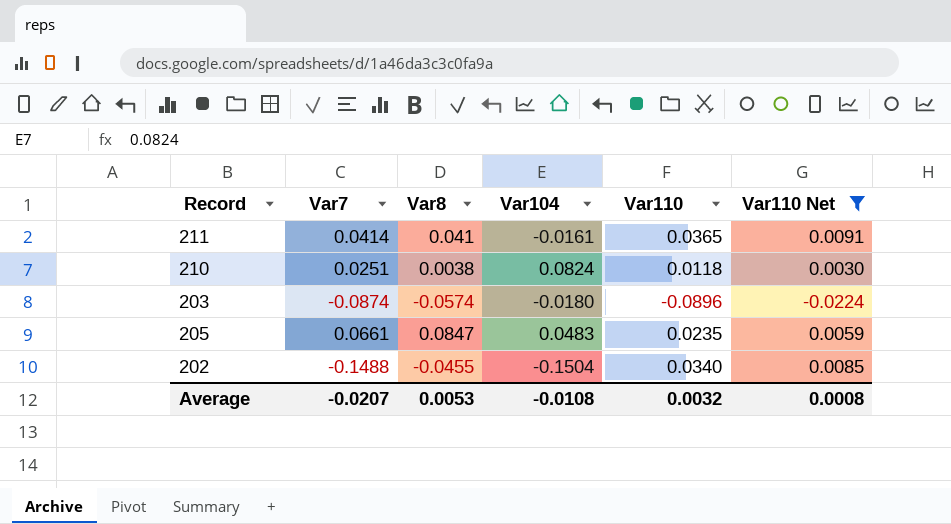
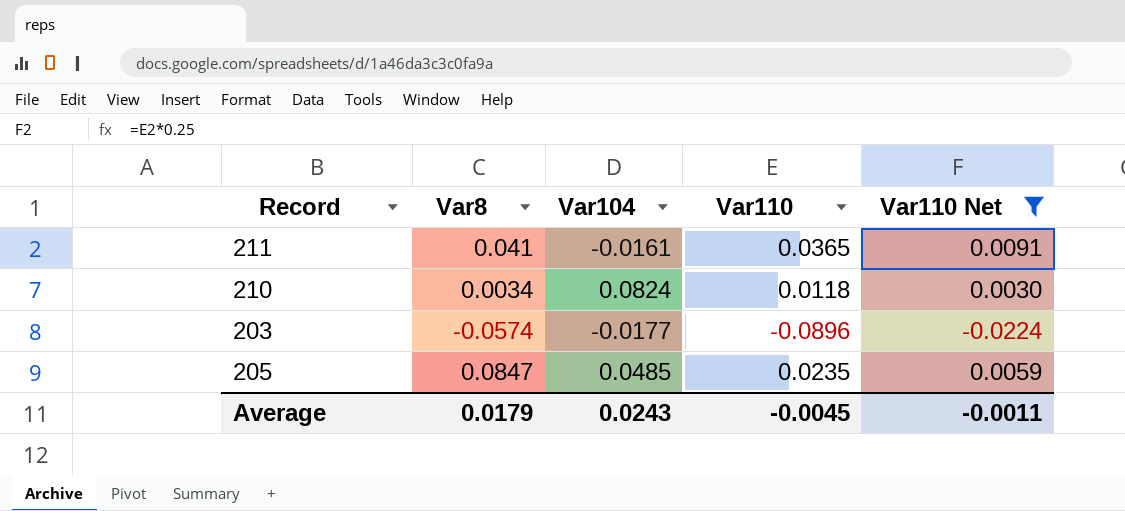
column Var7 | position: 2 -> none
row 202: -0.1488 | -0.0455 | -0.1504 | 0.0340 | 0.0085 -> none
210 | Var8: 0.0038 -> 0.0034
203 | Var104: -0.0180 -> -0.0177
205 | Var104: 0.0483 -> 0.0485
Average | Var8: 0.0053 -> 0.0179
Average | Var104: -0.0108 -> 0.0243
Average | Var110: 0.0032 -> -0.0045
Average | Var110 Net: 0.0008 -> -0.0011

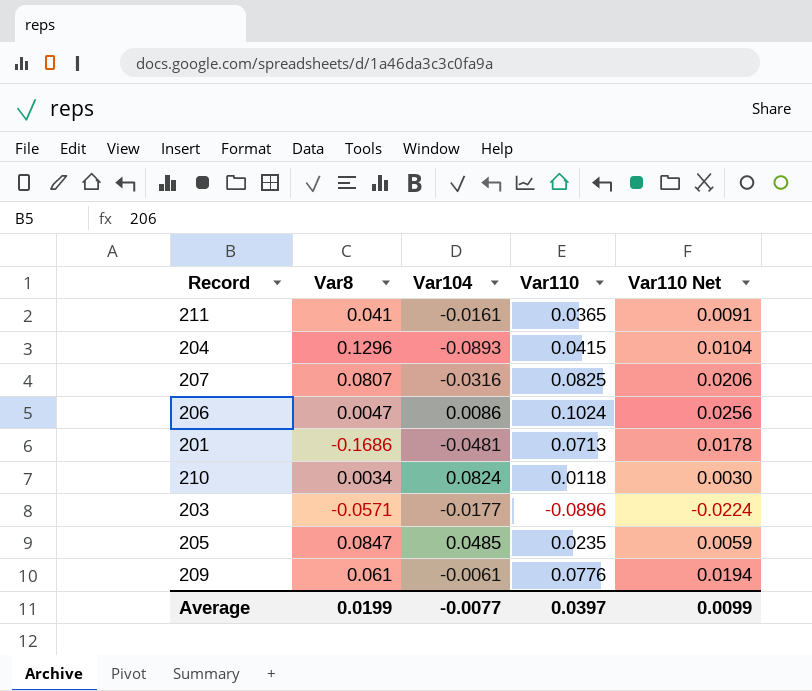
filter: Var110 Net <= 0.0091 -> none
203 | Var8: -0.0574 -> -0.0571
Average | Var8: 0.0179 -> 0.0199
Average | Var104: 0.0243 -> -0.0077
Average | Var110: -0.0045 -> 0.0397
Average | Var110 Net: -0.0011 -> 0.0099

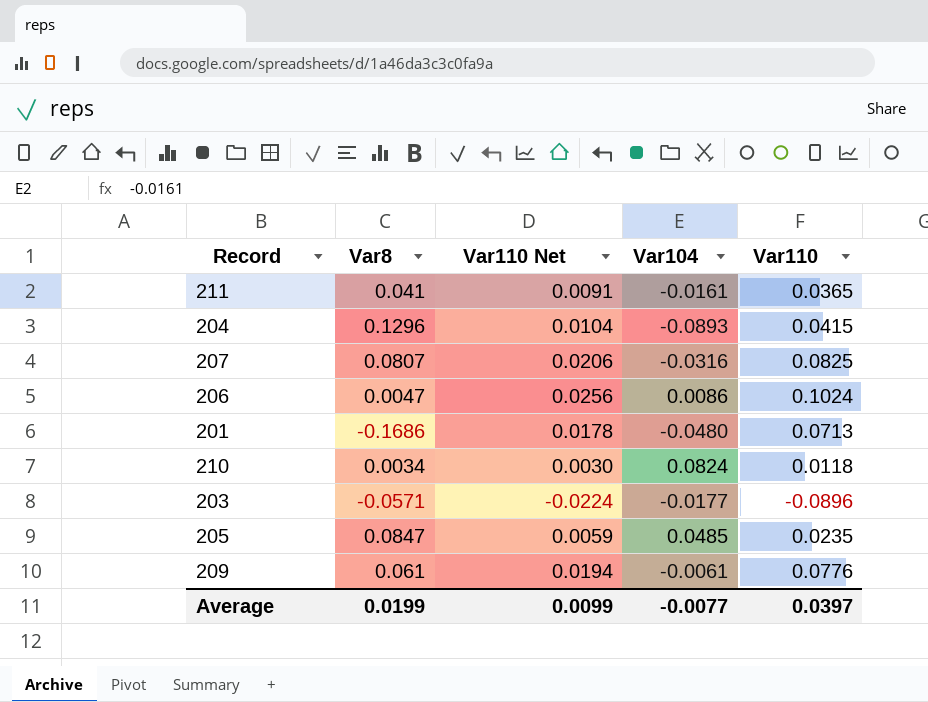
column Var110 Net | position: 5 -> 3
201 | Var104: -0.0481 -> -0.0480

